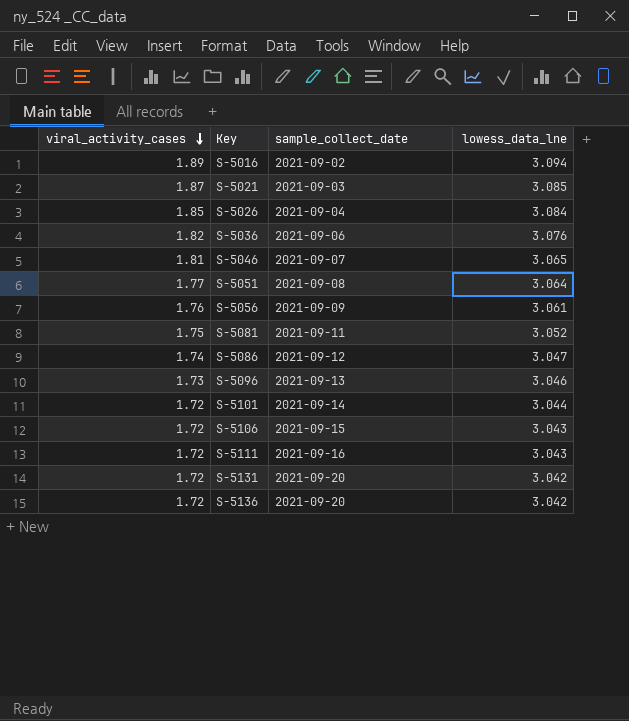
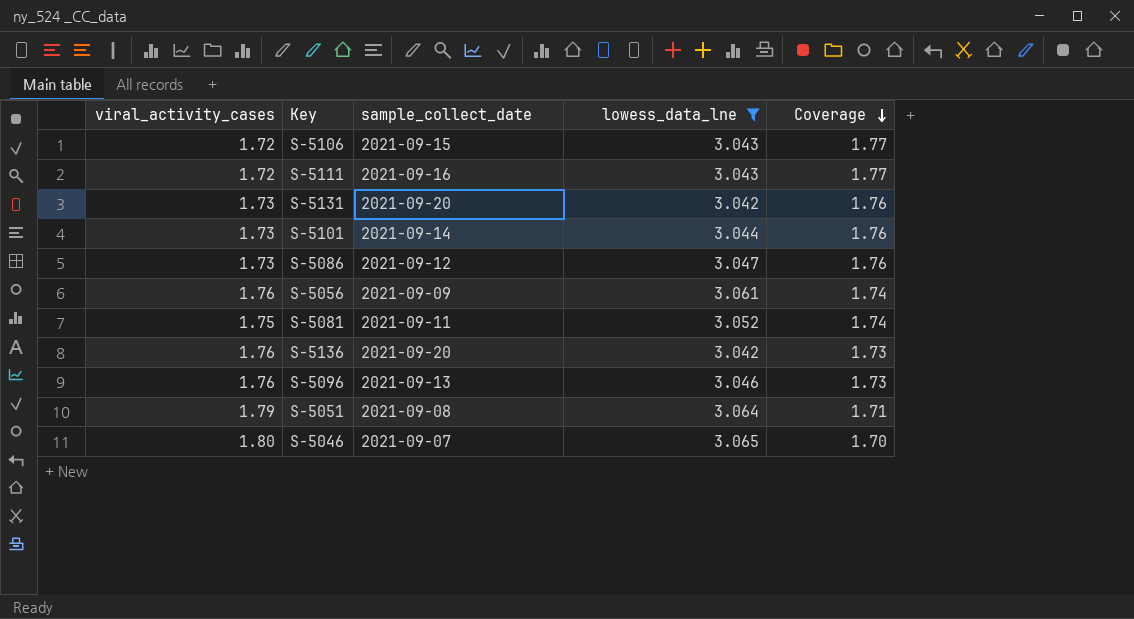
filter: none -> lowess_data_lne <= 3.065
row order: viral_activity_cases descending -> Coverage descending
column Coverage | formula: none -> [lowess_data_lne] / [viral_activity_cases]
S-5131 | viral_activity_cases: 1.72 -> 1.73
S-5101 | viral_activity_cases: 1.72 -> 1.73
S-5086 | viral_activity_cases: 1.74 -> 1.73
S-5136 | viral_activity_cases: 1.72 -> 1.76
S-5096 | viral_activity_cases: 1.73 -> 1.76
S-5051 | viral_activity_cases: 1.77 -> 1.79
S-5046 | viral_activity_cases: 1.81 -> 1.80

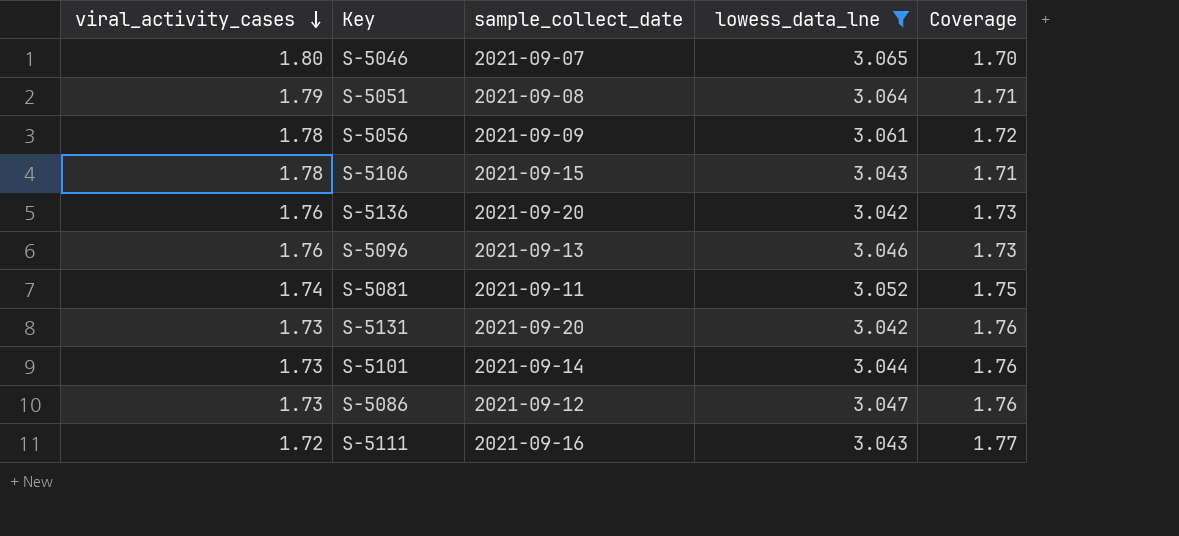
row order: Coverage descending -> viral_activity_cases descending
S-5056 | viral_activity_cases: 1.76 -> 1.78
S-5056 | Coverage: 1.74 -> 1.72
S-5106 | viral_activity_cases: 1.72 -> 1.78
S-5106 | Coverage: 1.77 -> 1.71
S-5081 | viral_activity_cases: 1.75 -> 1.74
S-5081 | Coverage: 1.74 -> 1.75

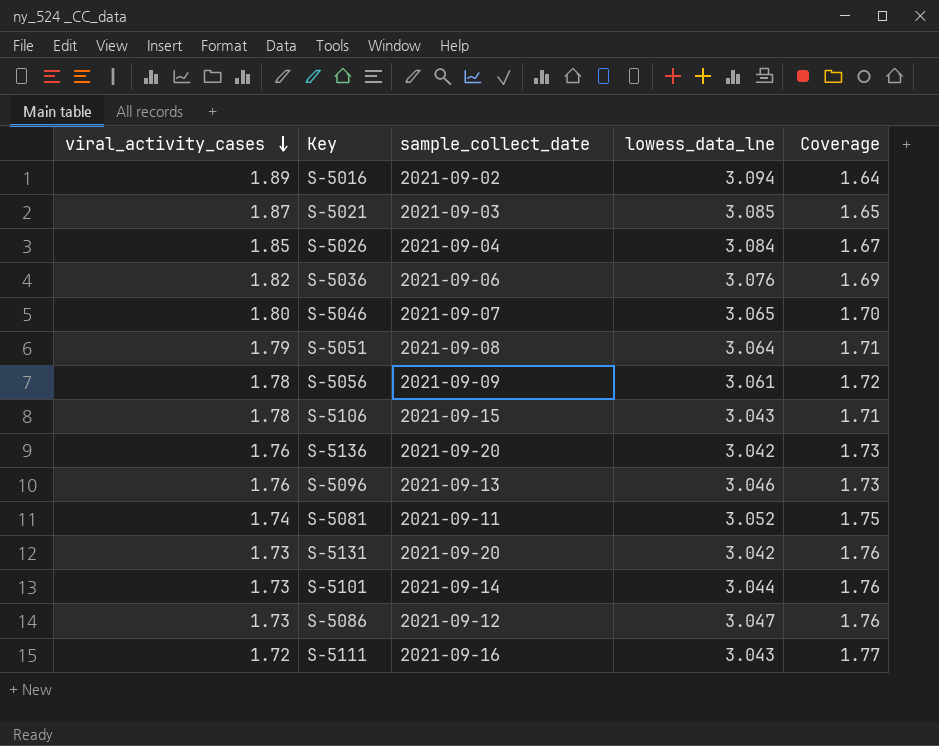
filter: lowess_data_lne <= 3.065 -> none

